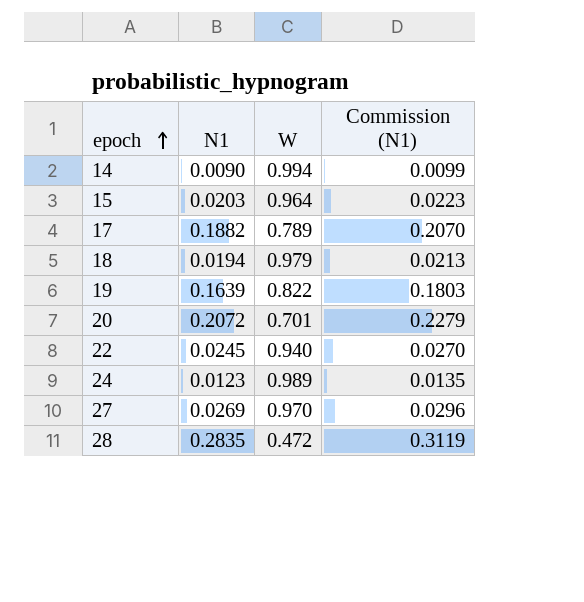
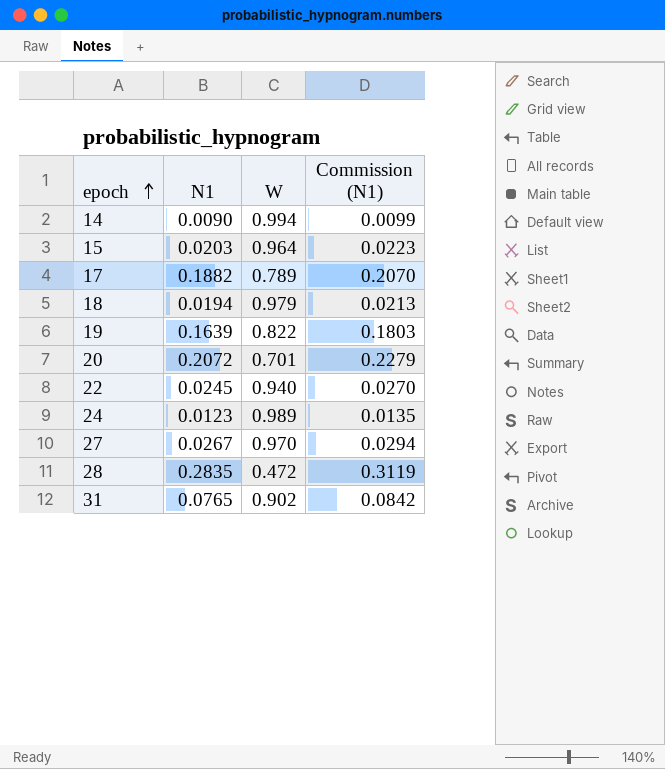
27 | N1: 0.0269 -> 0.0267
27 | Commission (N1): 0.0296 -> 0.0294
row 31: none -> 0.0765 | 0.902 | 0.0842

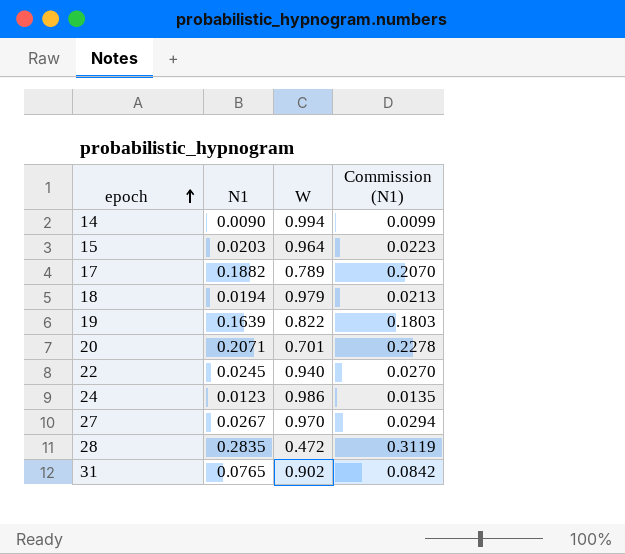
20 | N1: 0.2072 -> 0.2071
20 | Commission (N1): 0.2279 -> 0.2278
24 | W: 0.989 -> 0.986

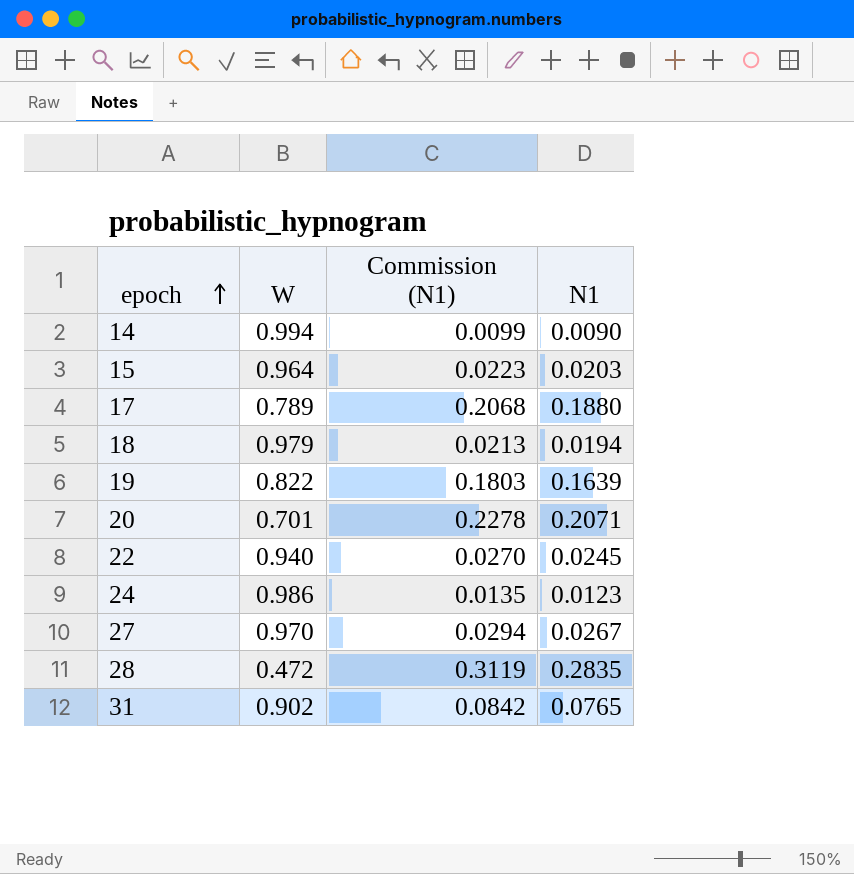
column N1 | position: 2 -> 4
17 | Commission (N1): 0.2070 -> 0.2068
17 | N1: 0.1882 -> 0.1880

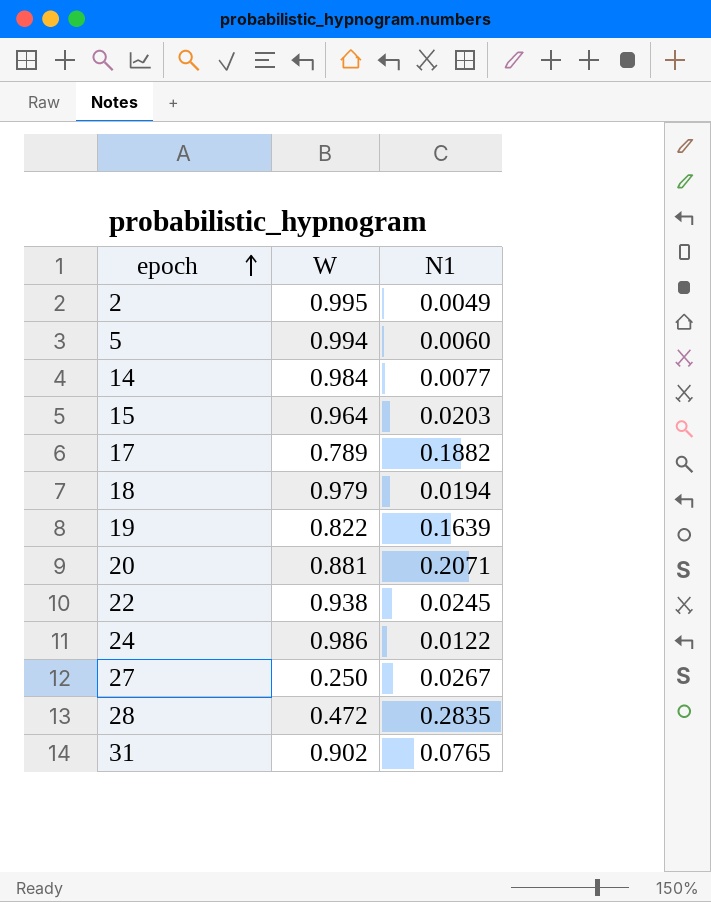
column Commission (N1) | formula: [N1] * 1.1 -> none
row 2: none -> 0.995 | 0.0049
row 5: none -> 0.994 | 0.0060
14 | W: 0.994 -> 0.984
14 | N1: 0.0090 -> 0.0077
17 | N1: 0.1880 -> 0.1882
20 | W: 0.701 -> 0.881
22 | W: 0.940 -> 0.938
24 | N1: 0.0123 -> 0.0122
27 | W: 0.970 -> 0.250

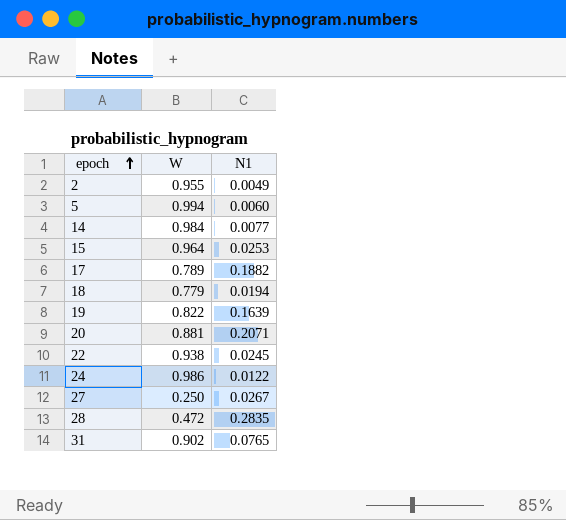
2 | W: 0.995 -> 0.955
15 | N1: 0.0203 -> 0.0253
18 | W: 0.979 -> 0.779

